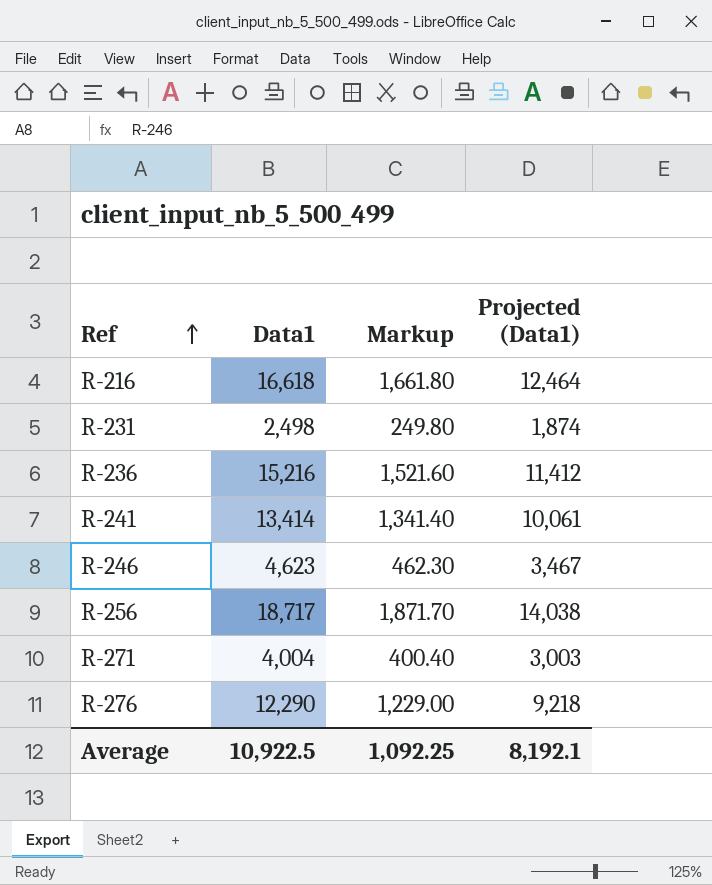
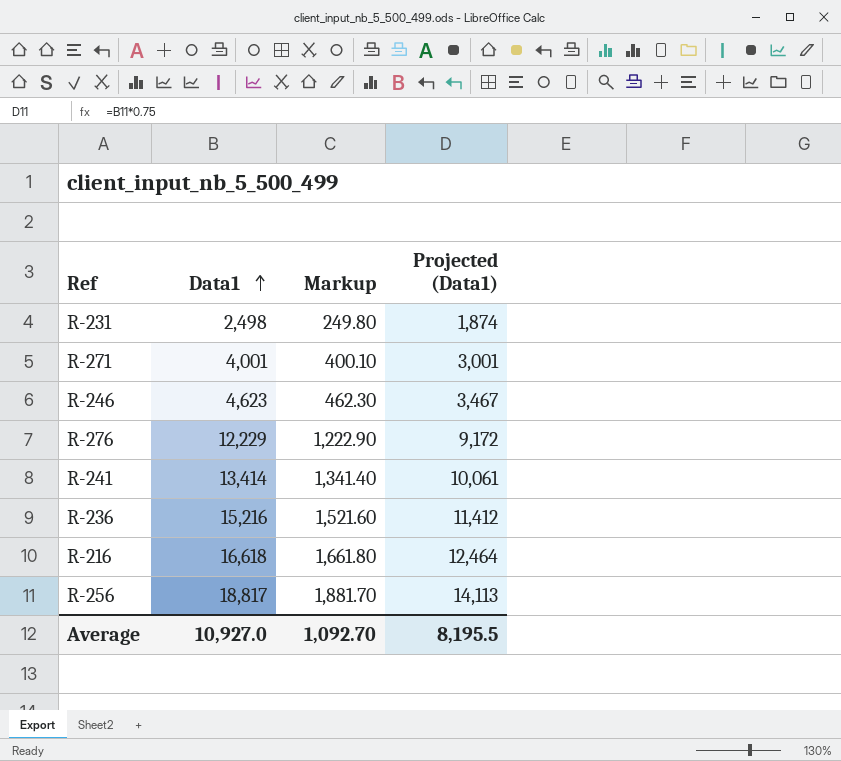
row order: Ref ascending -> Data1 ascending
R-271 | Data1: 4,004 -> 4,001
R-271 | Markup: 400.40 -> 400.10
R-271 | Projected (Data1): 3,003 -> 3,001
R-276 | Data1: 12,290 -> 12,229
R-276 | Markup: 1,229.00 -> 1,222.90
R-276 | Projected (Data1): 9,218 -> 9,172
R-256 | Data1: 18,717 -> 18,817
R-256 | Markup: 1,871.70 -> 1,881.70
R-256 | Projected (Data1): 14,038 -> 14,113
Average | Data1: 10,922.5 -> 10,927.0
Average | Markup: 1,092.25 -> 1,092.70
Average | Projected (Data1): 8,192.1 -> 8,195.5

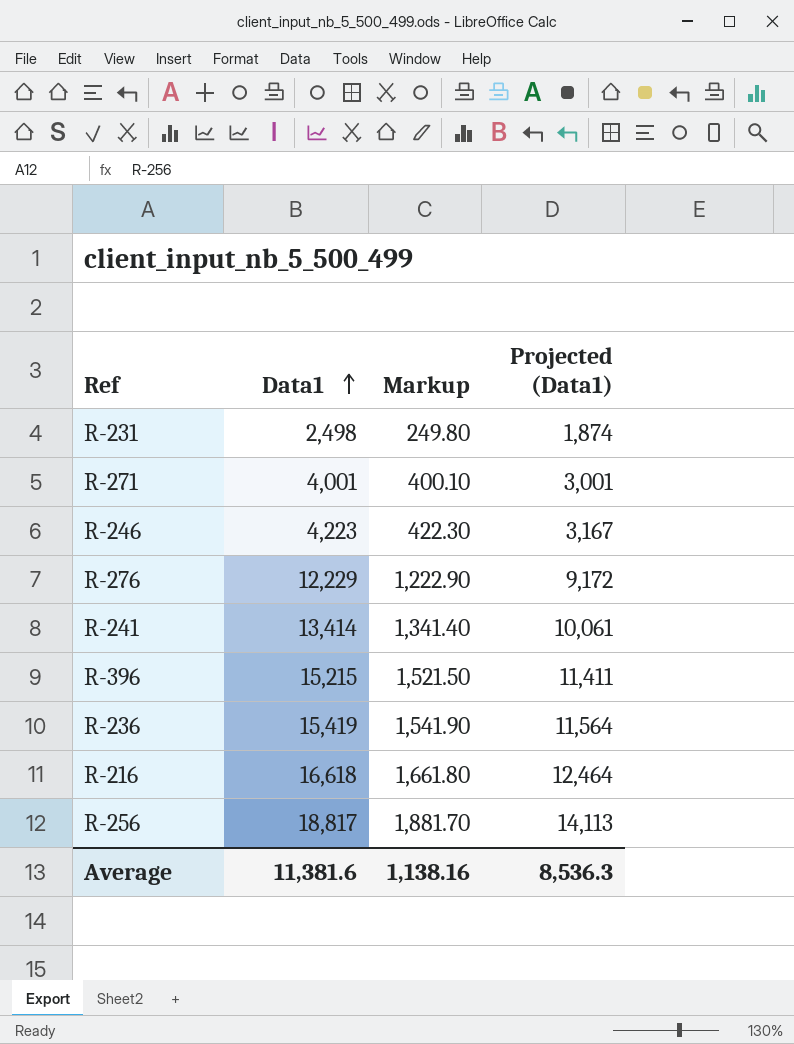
R-246 | Data1: 4,623 -> 4,223
R-246 | Markup: 462.30 -> 422.30
R-246 | Projected (Data1): 3,467 -> 3,167
row R-396: none -> 15,215 | 1,521.50 | 11,411
R-236 | Data1: 15,216 -> 15,419
R-236 | Markup: 1,521.60 -> 1,541.90
R-236 | Projected (Data1): 11,412 -> 11,564
Average | Data1: 10,927.0 -> 11,381.6
Average | Markup: 1,092.70 -> 1,138.16
Average | Projected (Data1): 8,195.5 -> 8,536.3

